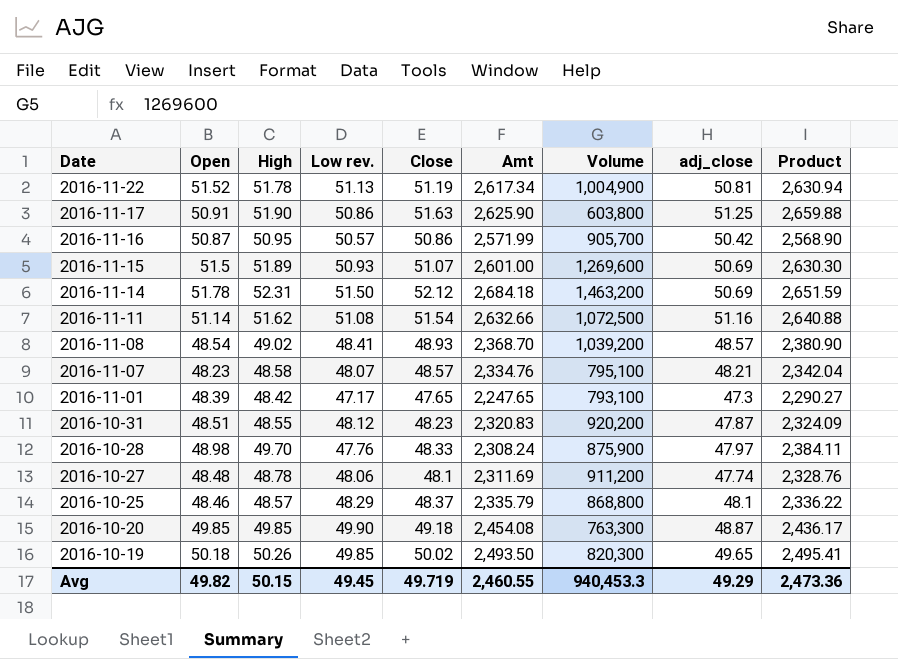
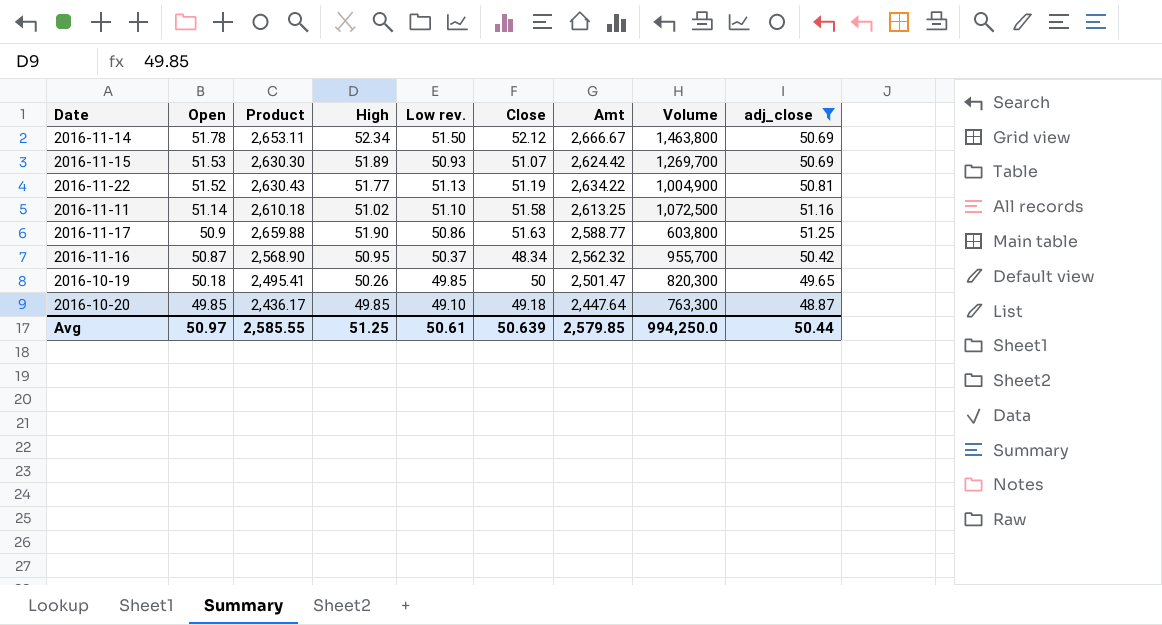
filter: none -> adj_close >= 48.87
row order: Date descending -> Open descending
column Product | position: 9 -> 3
column Amt | formula: [Low rev.] * [Close] -> [Open] * [Low rev.]
2016-11-14 | Product: 2,651.59 -> 2,653.11
2016-11-14 | High: 52.31 -> 52.34
2016-11-14 | Volume: 1,463,200 -> 1,463,800
2016-11-15 | Open: 51.5 -> 51.53
2016-11-15 | Volume: 1,269,600 -> 1,269,700
2016-11-22 | Product: 2,630.94 -> 2,630.43
2016-11-22 | High: 51.78 -> 51.77
2016-11-11 | Product: 2,640.88 -> 2,610.18
2016-11-11 | High: 51.62 -> 51.02
2016-11-11 | Low rev.: 51.08 -> 51.10
2016-11-11 | Close: 51.54 -> 51.58
2016-11-17 | Open: 50.91 -> 50.9
2016-11-16 | Low rev.: 50.57 -> 50.37
2016-11-16 | Close: 50.86 -> 48.34
2016-11-16 | Volume: 905,700 -> 955,700
2016-10-19 | Close: 50.02 -> 50
2016-10-20 | Low rev.: 49.90 -> 49.10
Avg | Open: 49.82 -> 50.97
Avg | Product: 2,473.36 -> 2,585.55
Avg | High: 50.15 -> 51.25
Avg | Low rev.: 49.45 -> 50.61
Avg | Close: 49.719 -> 50.639
Avg | Amt: 2,460.55 -> 2,579.85
Avg | Volume: 940,453.3 -> 994,250.0
Avg | adj_close: 49.29 -> 50.44

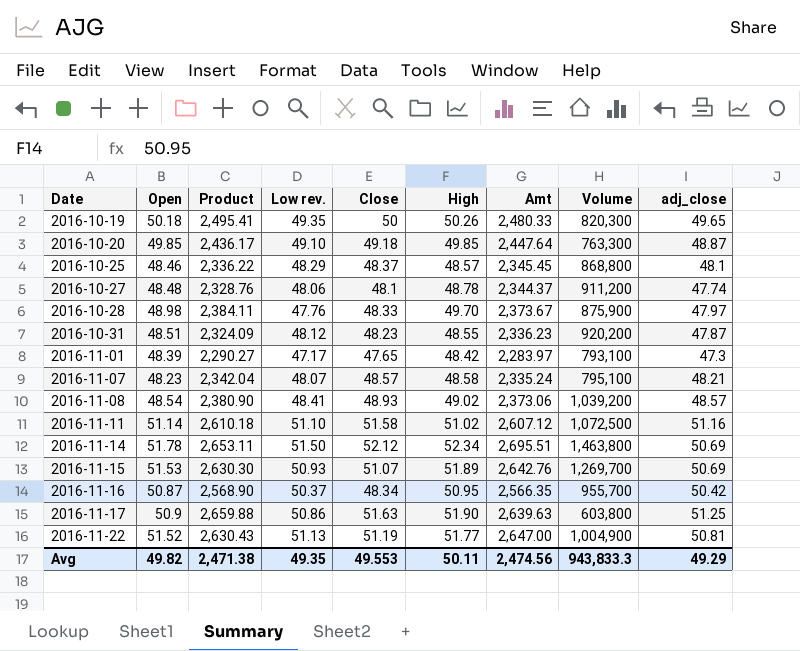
filter: adj_close >= 48.87 -> none
row order: Open descending -> Date ascending
column High | position: 4 -> 6
column Amt | formula: [Open] * [Low rev.] -> [Low rev.] * [High]
2016-10-19 | Low rev.: 49.85 -> 49.35
Avg | Open: 50.97 -> 49.82
Avg | Product: 2,585.55 -> 2,471.38
Avg | Low rev.: 50.61 -> 49.35
Avg | Close: 50.639 -> 49.553
Avg | High: 51.25 -> 50.11
Avg | Amt: 2,579.85 -> 2,474.56
Avg | Volume: 994,250.0 -> 943,833.3
Avg | adj_close: 50.44 -> 49.29

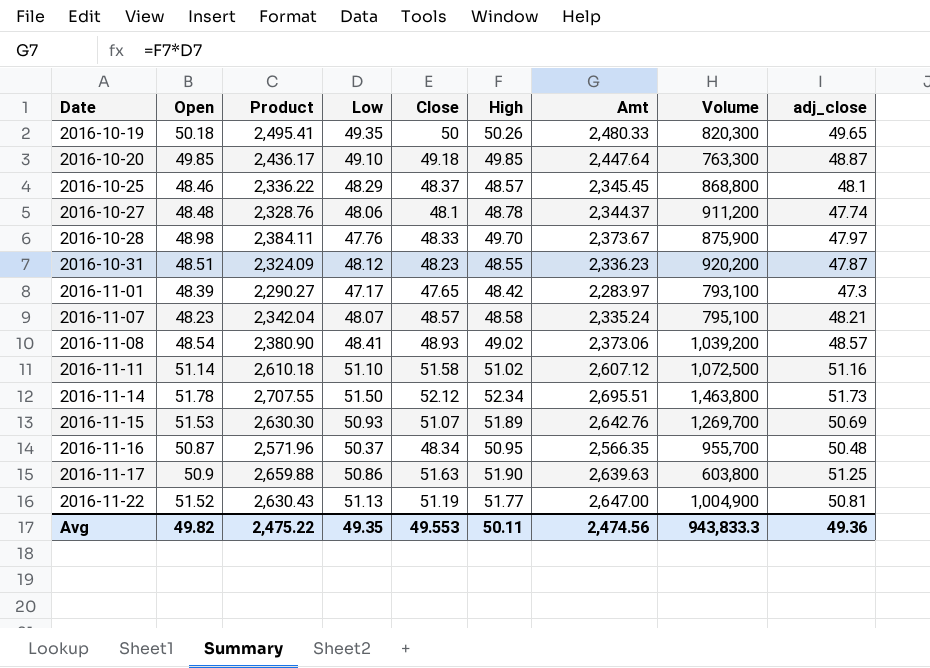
column name: Low rev. -> Low
2016-11-14 | Product: 2,653.11 -> 2,707.55
2016-11-14 | adj_close: 50.69 -> 51.73
2016-11-16 | Product: 2,568.90 -> 2,571.96
2016-11-16 | adj_close: 50.42 -> 50.48
Avg | Product: 2,471.38 -> 2,475.22
Avg | adj_close: 49.29 -> 49.36

